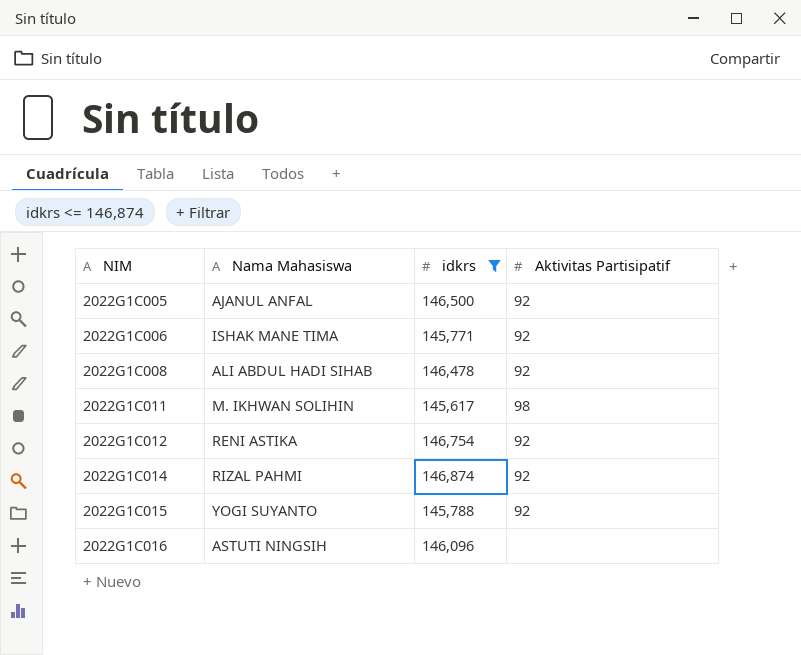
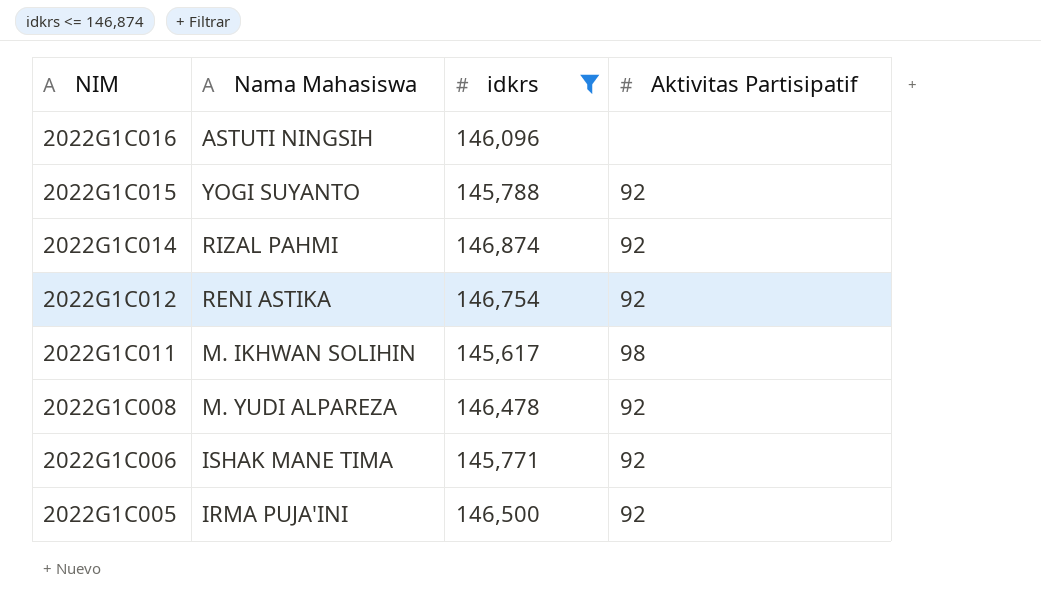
row order: NIM ascending -> NIM descending
2022G1C008 | Nama Mahasiswa: ALI ABDUL HADI SIHAB -> M. YUDI ALPAREZA
2022G1C005 | Nama Mahasiswa: AJANUL ANFAL -> IRMA PUJA'INI

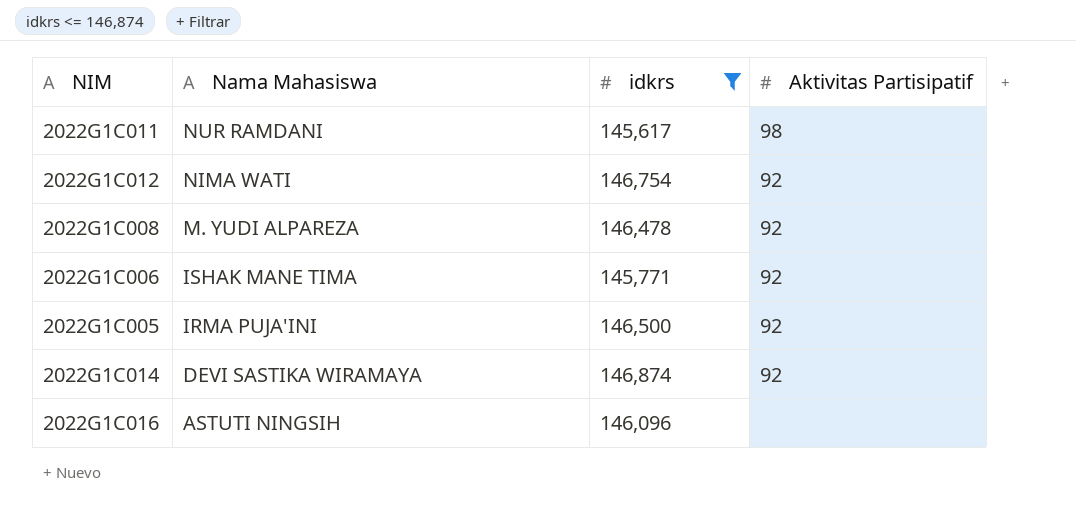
row order: NIM descending -> Nama Mahasiswa descending
row 2022G1C015: YOGI SUYANTO | 145,788 | 92 -> none
2022G1C011 | Nama Mahasiswa: M. IKHWAN SOLIHIN -> NUR RAMDANI
2022G1C012 | Nama Mahasiswa: RENI ASTIKA -> NIMA WATI
2022G1C014 | Nama Mahasiswa: RIZAL PAHMI -> DEVI SASTIKA WIRAMAYA

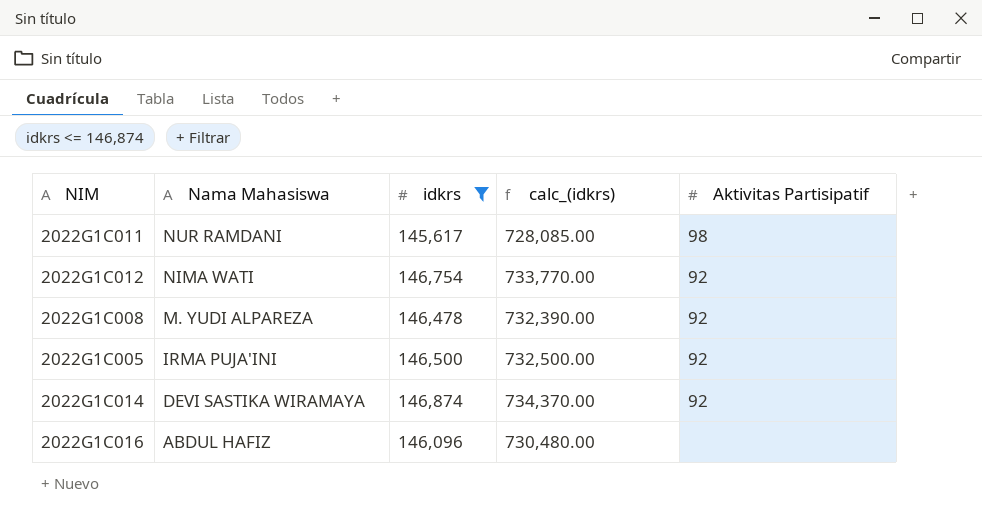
column calc_(idkrs) | formula: none -> [idkrs] * 5
row 2022G1C006: ISHAK MANE TIMA | 145,771 | 92 -> none
2022G1C016 | Nama Mahasiswa: ASTUTI NINGSIH -> ABDUL HAFIZ

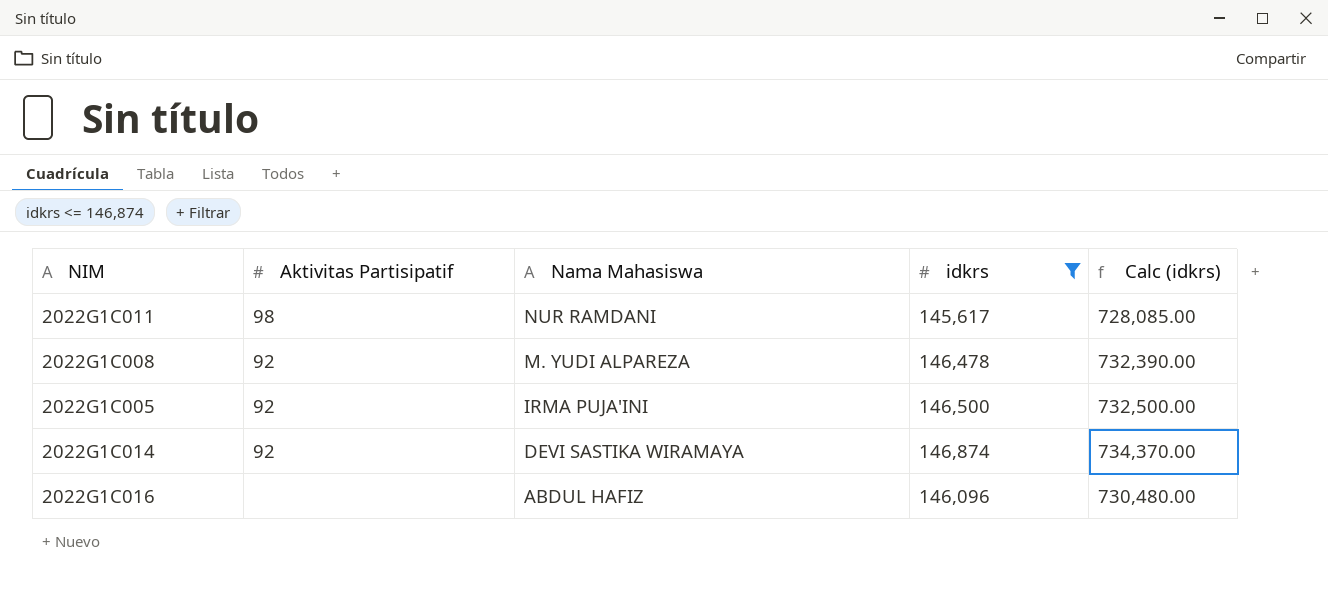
column Aktivitas Partisipatif | position: 5 -> 2
column name: calc_(idkrs) -> Calc (idkrs)
row 2022G1C012: NIMA WATI | 146,754 | 733,770.00 | 92 -> none

